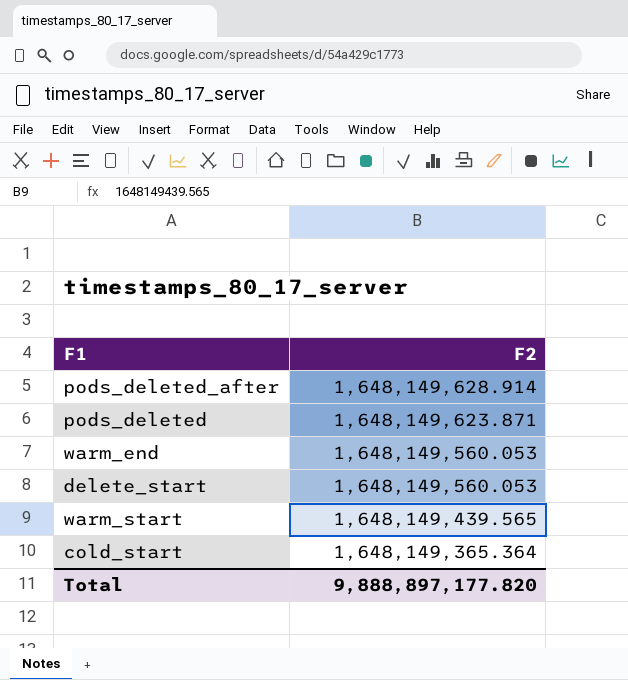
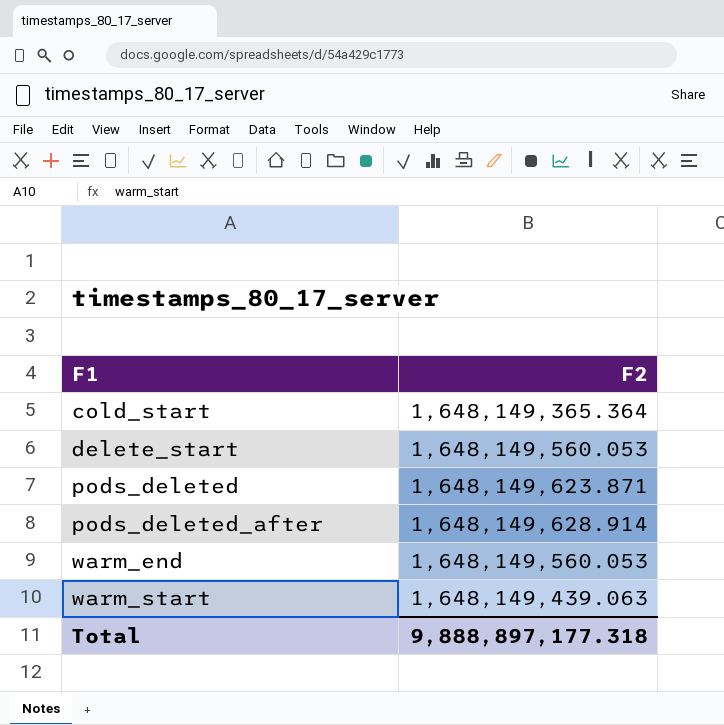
row order: F2 descending -> F1 ascending
warm_start | F2: 1,648,149,439.565 -> 1,648,149,439.063
Total | F2: 9,888,897,177.820 -> 9,888,897,177.318

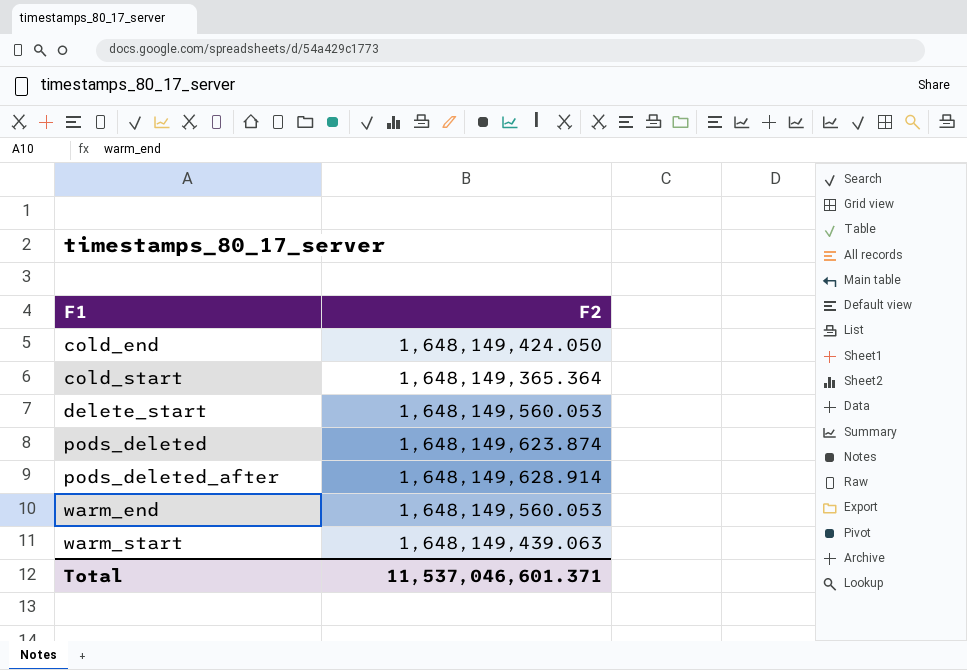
row cold_end: none -> 1,648,149,424.050
pods_deleted | F2: 1,648,149,623.871 -> 1,648,149,623.874
Total | F2: 9,888,897,177.318 -> 11,537,046,601.371

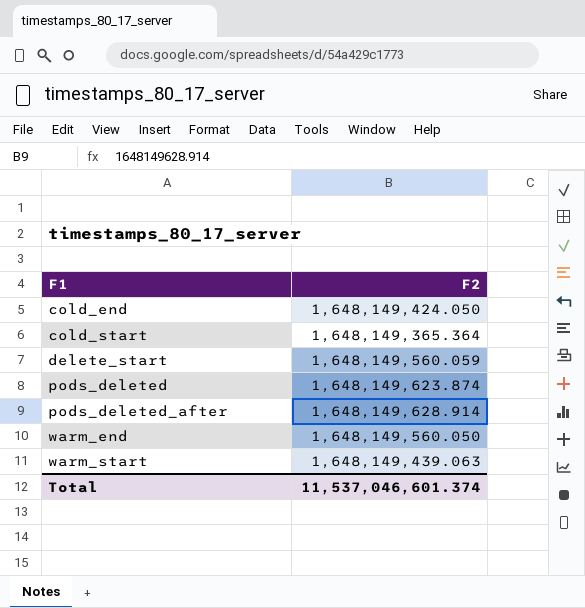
delete_start | F2: 1,648,149,560.053 -> 1,648,149,560.059
warm_end | F2: 1,648,149,560.053 -> 1,648,149,560.050
Total | F2: 11,537,046,601.371 -> 11,537,046,601.374

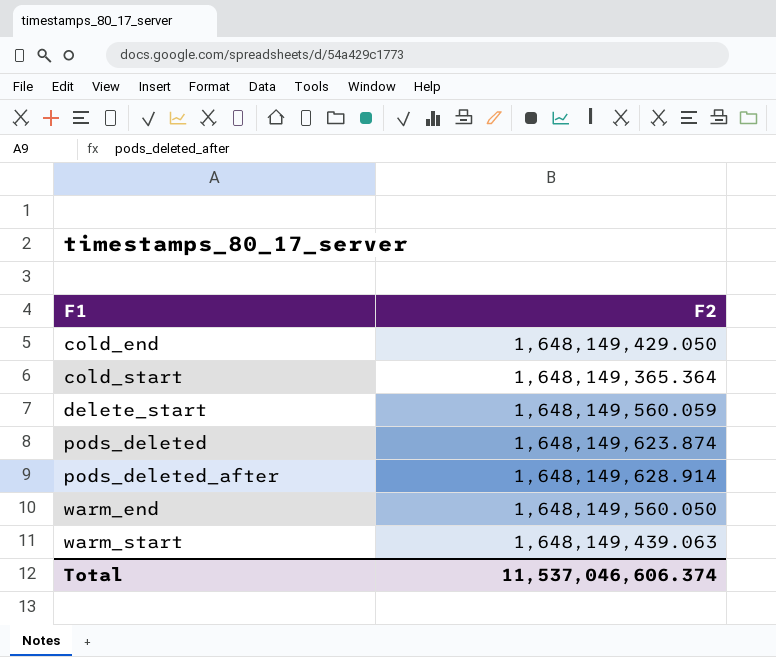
cold_end | F2: 1,648,149,424.050 -> 1,648,149,429.050
Total | F2: 11,537,046,601.374 -> 11,537,046,606.374

